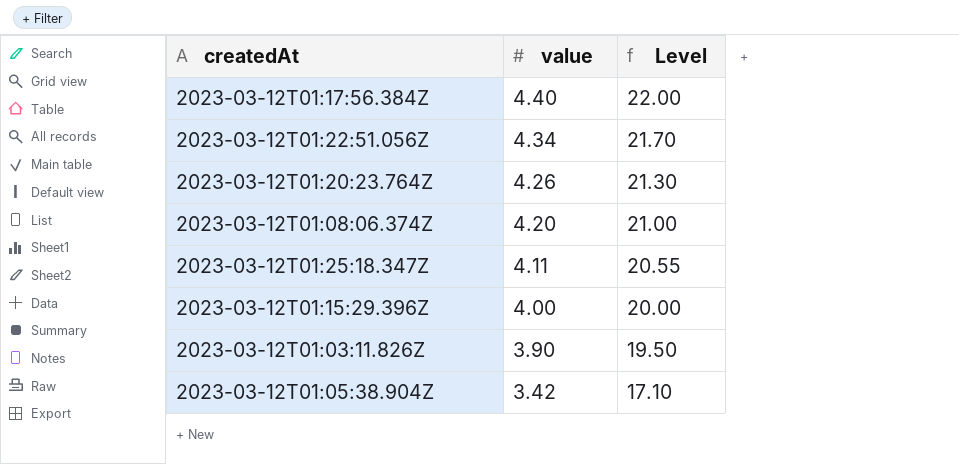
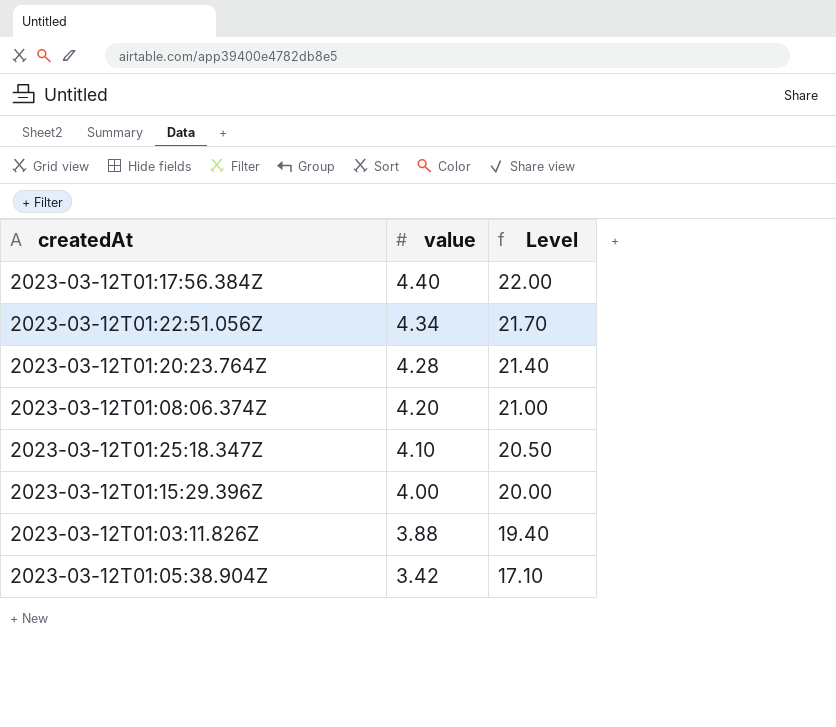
2023-03-12T01:20:23.764Z | value: 4.26 -> 4.28
2023-03-12T01:20:23.764Z | Level: 21.30 -> 21.40
2023-03-12T01:25:18.347Z | value: 4.11 -> 4.10
2023-03-12T01:25:18.347Z | Level: 20.55 -> 20.50
2023-03-12T01:03:11.826Z | value: 3.90 -> 3.88
2023-03-12T01:03:11.826Z | Level: 19.50 -> 19.40

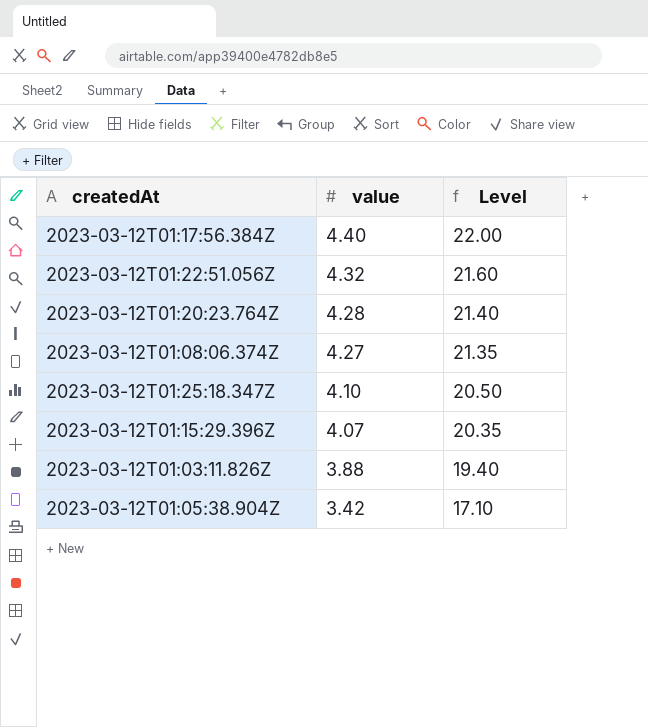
2023-03-12T01:22:51.056Z | value: 4.34 -> 4.32
2023-03-12T01:22:51.056Z | Level: 21.70 -> 21.60
2023-03-12T01:08:06.374Z | value: 4.20 -> 4.27
2023-03-12T01:08:06.374Z | Level: 21.00 -> 21.35
2023-03-12T01:15:29.396Z | value: 4.00 -> 4.07
2023-03-12T01:15:29.396Z | Level: 20.00 -> 20.35

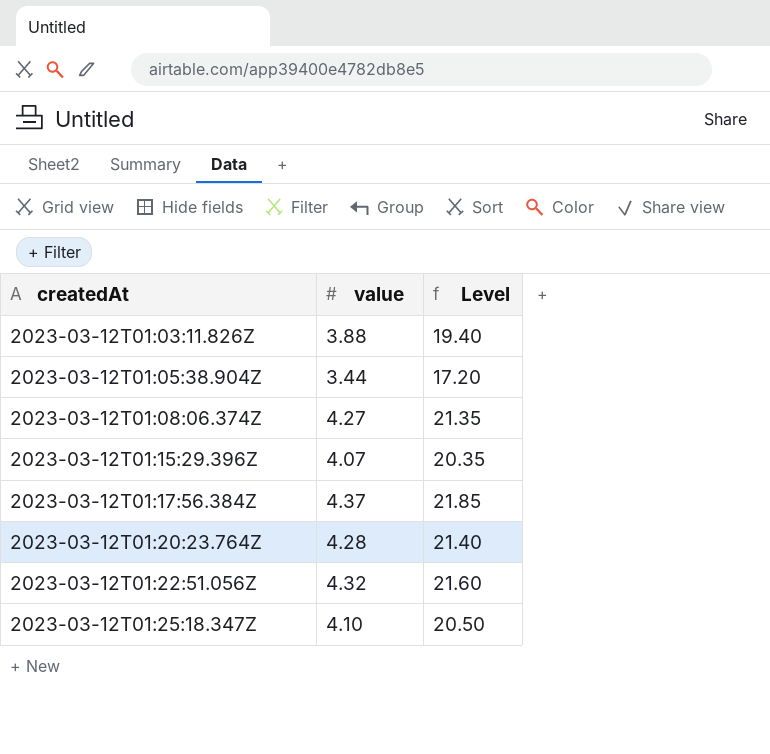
row order: value descending -> createdAt ascending
2023-03-12T01:05:38.904Z | value: 3.42 -> 3.44
2023-03-12T01:05:38.904Z | Level: 17.10 -> 17.20
2023-03-12T01:17:56.384Z | value: 4.40 -> 4.37
2023-03-12T01:17:56.384Z | Level: 22.00 -> 21.85

